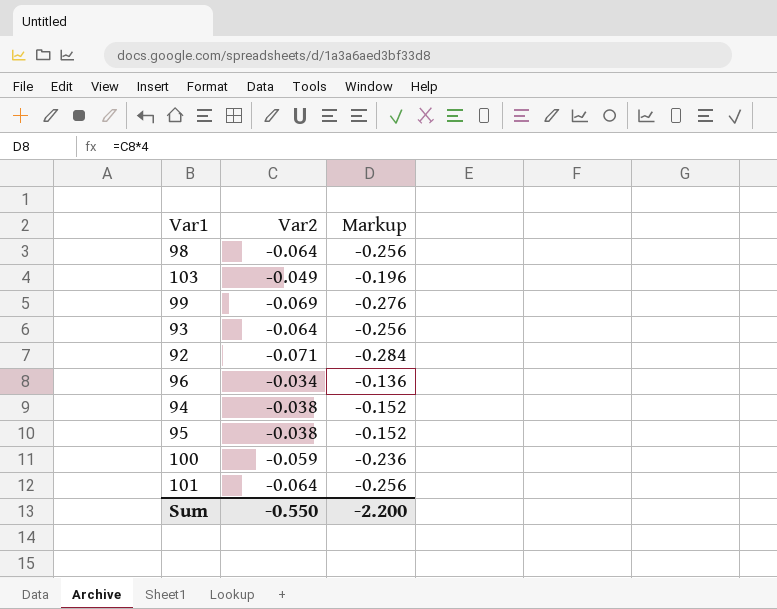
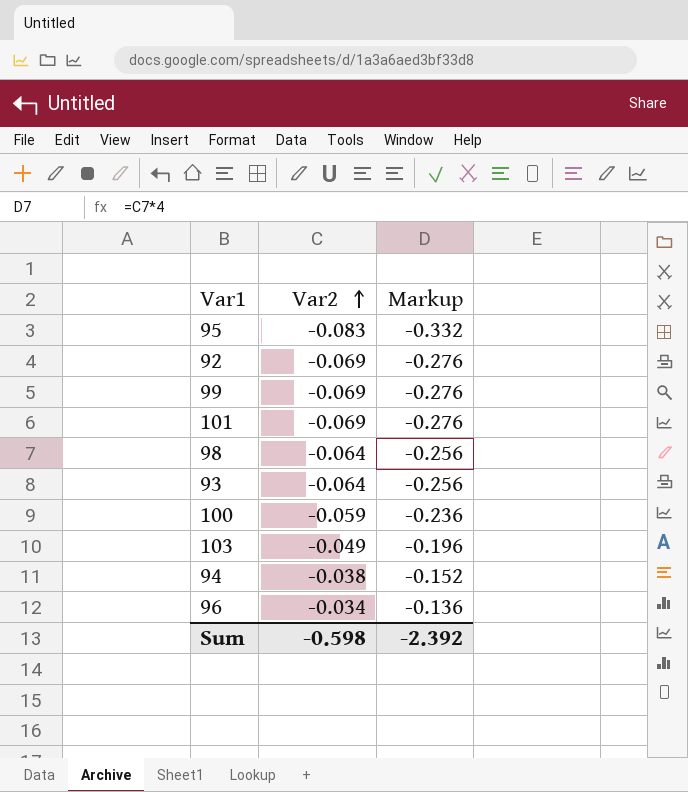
row order: none -> Var2 ascending
95 | Var2: -0.038 -> -0.083
95 | Markup: -0.152 -> -0.332
92 | Var2: -0.071 -> -0.069
92 | Markup: -0.284 -> -0.276
101 | Var2: -0.064 -> -0.069
101 | Markup: -0.256 -> -0.276
Sum | Var2: -0.550 -> -0.598
Sum | Markup: -2.200 -> -2.392

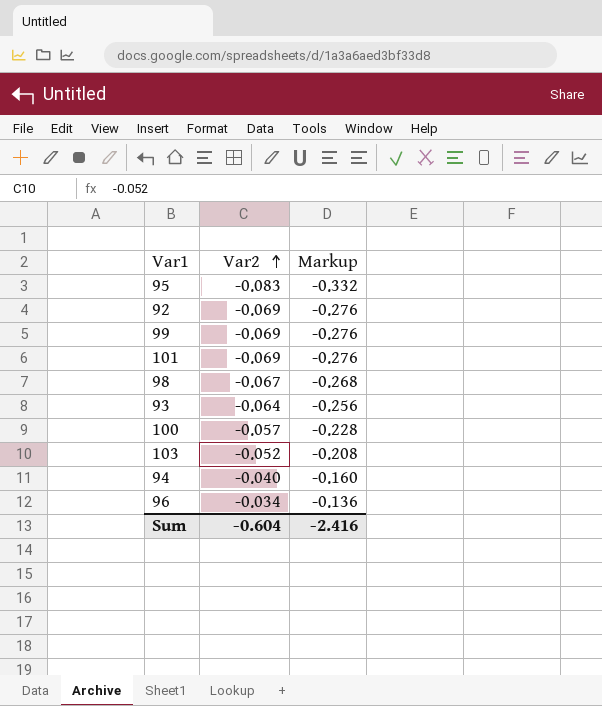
98 | Var2: -0.064 -> -0.067
98 | Markup: -0.256 -> -0.268
100 | Var2: -0.059 -> -0.057
100 | Markup: -0.236 -> -0.228
103 | Var2: -0.049 -> -0.052
103 | Markup: -0.196 -> -0.208
94 | Var2: -0.038 -> -0.040
94 | Markup: -0.152 -> -0.160
Sum | Var2: -0.598 -> -0.604
Sum | Markup: -2.392 -> -2.416

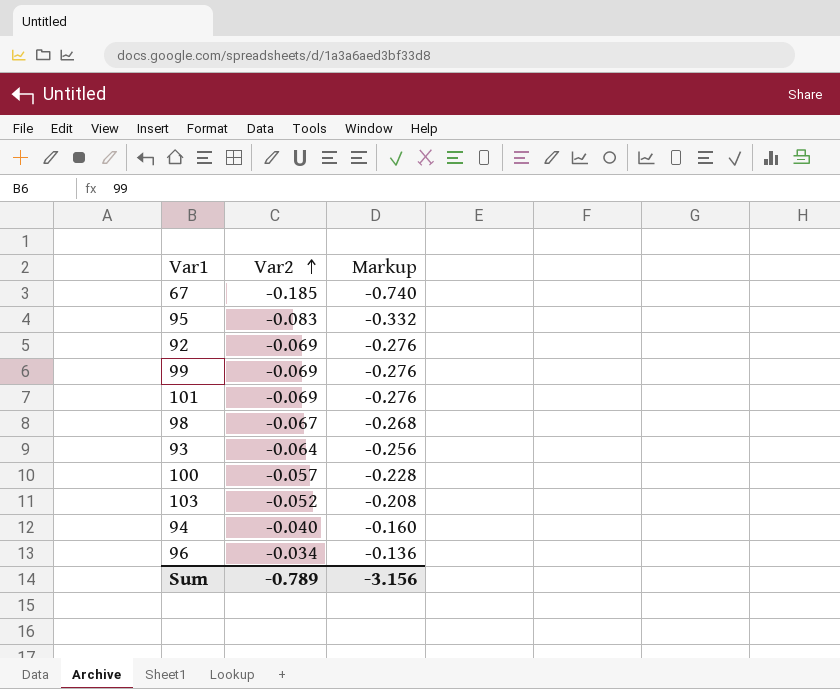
row 67: none -> -0.185 | -0.740
Sum | Var2: -0.604 -> -0.789
Sum | Markup: -2.416 -> -3.156

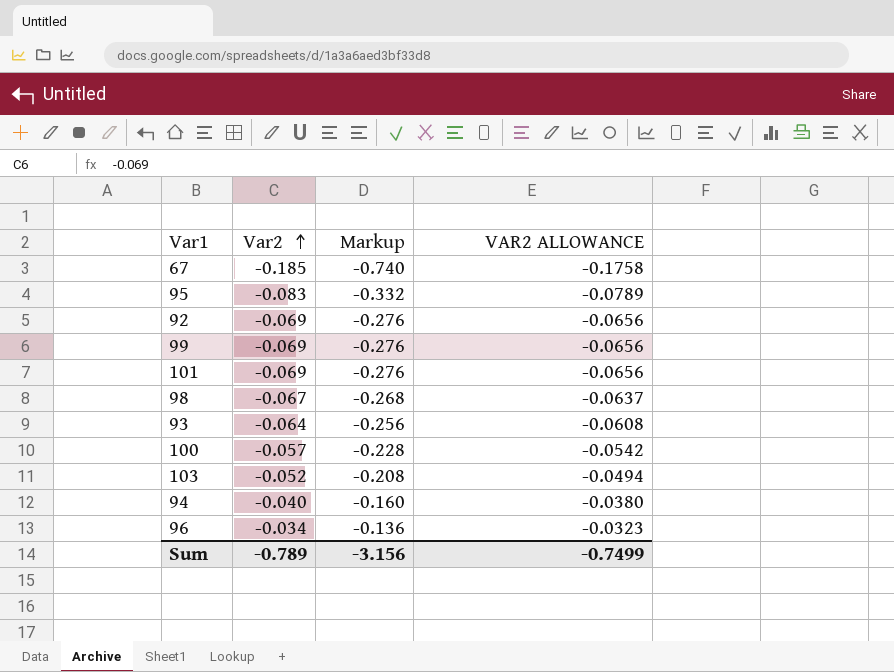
column VAR2 ALLOWANCE | formula: none -> [Var2] * 0.95

